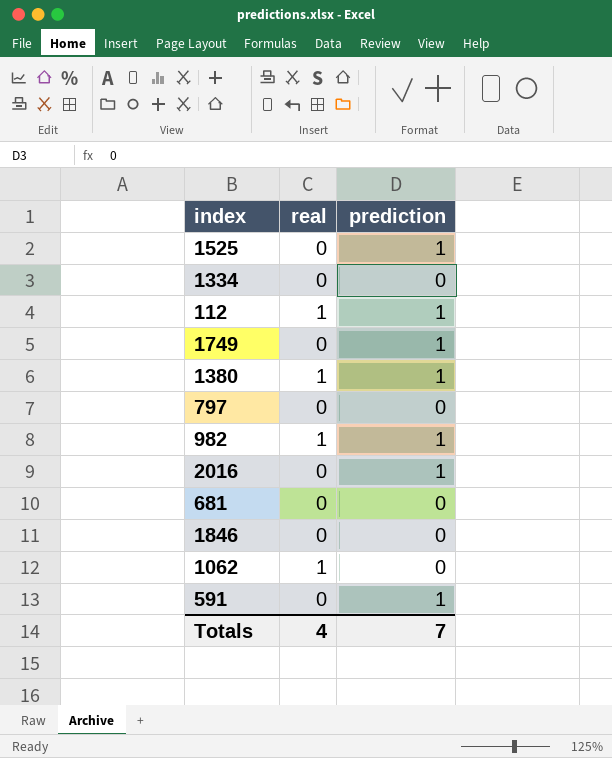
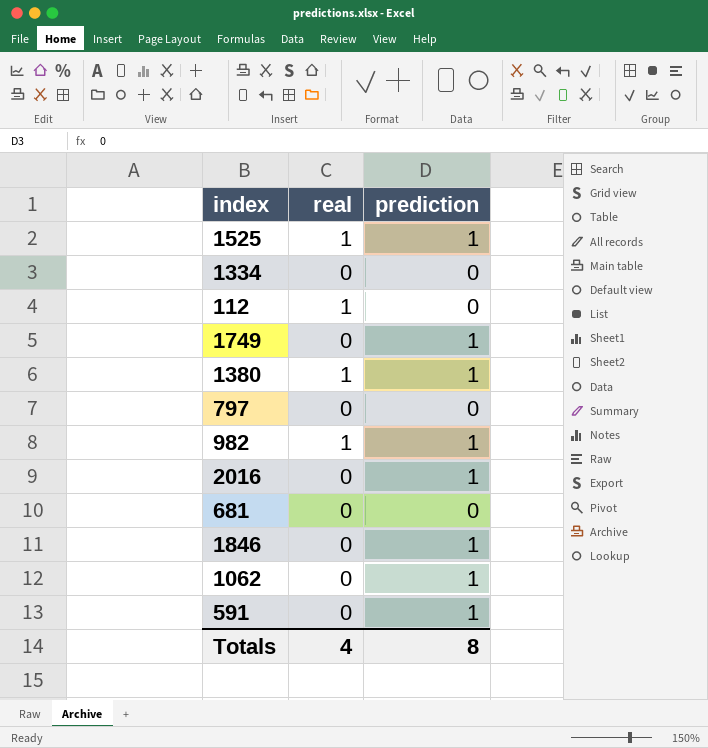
1525 | real: 0 -> 1
112 | prediction: 1 -> 0
1846 | prediction: 0 -> 1
1062 | real: 1 -> 0
1062 | prediction: 0 -> 1
Totals | prediction: 7 -> 8

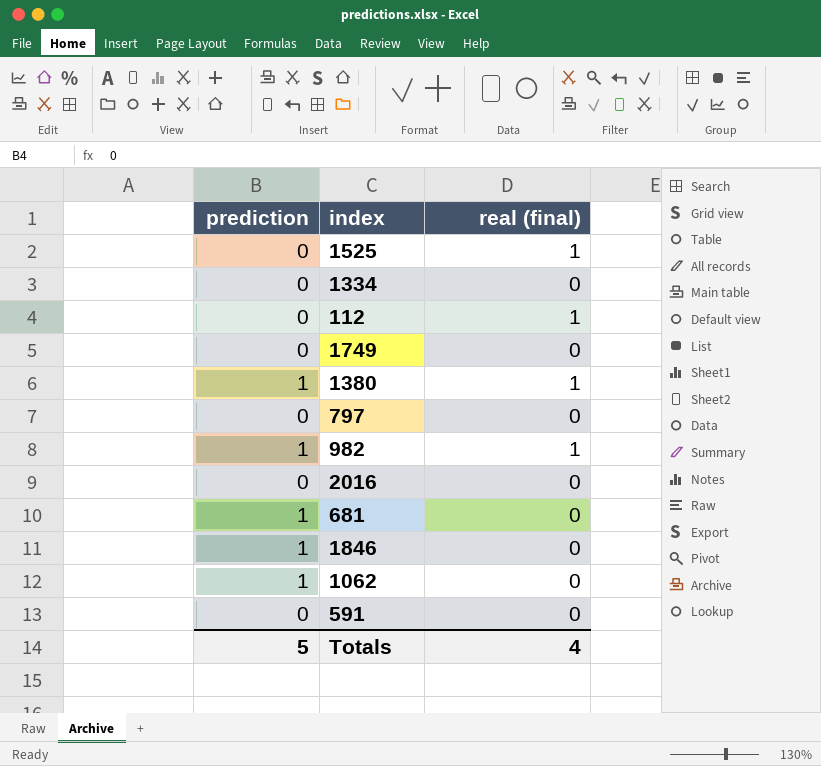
column prediction | position: 3 -> 1
column name: real -> real (final)
1525 | prediction: 1 -> 0
1749 | prediction: 1 -> 0
2016 | prediction: 1 -> 0
681 | prediction: 0 -> 1
591 | prediction: 1 -> 0
Totals | prediction: 8 -> 5

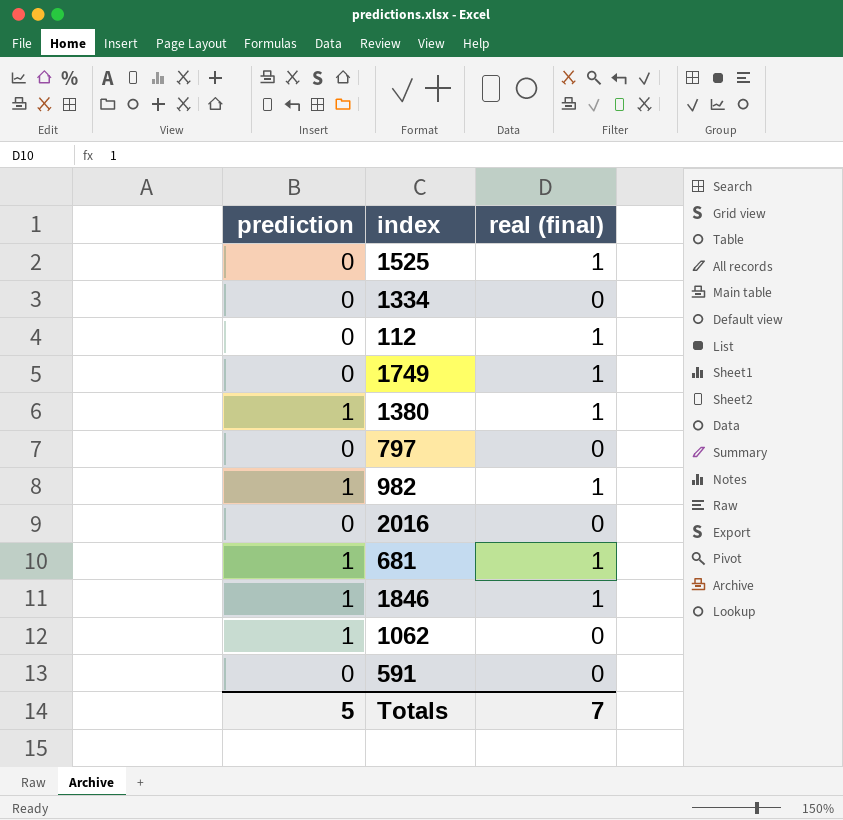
1749 | real (final): 0 -> 1
681 | real (final): 0 -> 1
1846 | real (final): 0 -> 1
Totals | real (final): 4 -> 7

